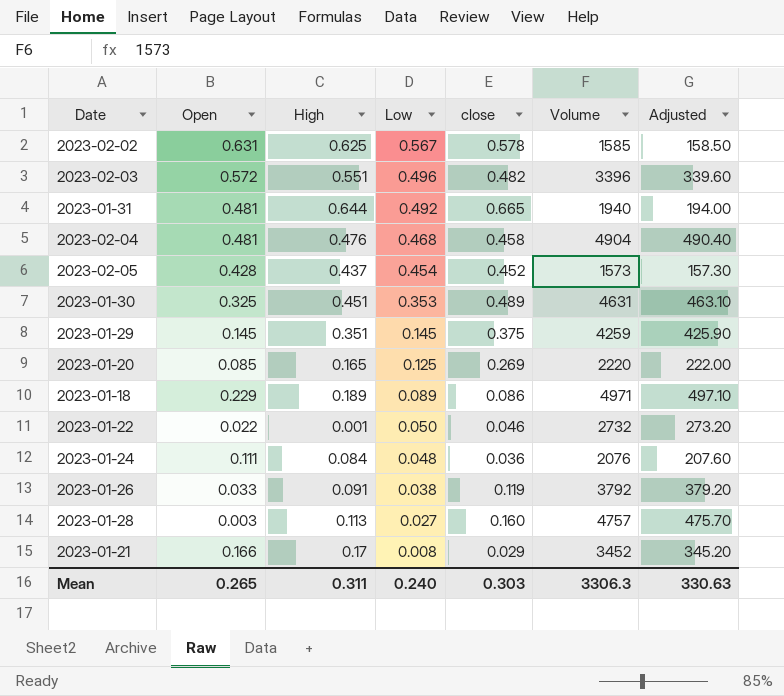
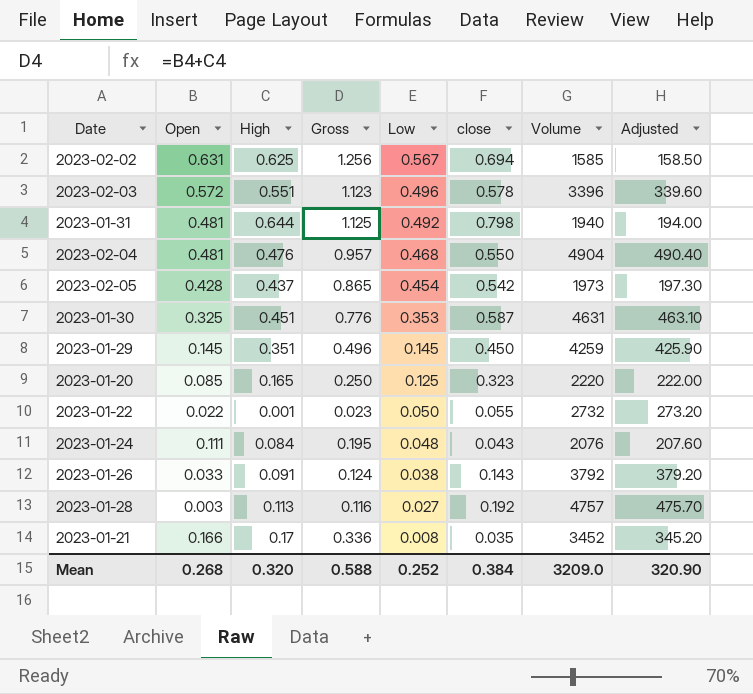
column Gross | formula: none -> [Open] + [High]
row 2023-01-18: 0.229 | 0.189 | 0.089 | 0.086 | 4971 | 497.10 -> none
2023-02-02 | close: 0.578 -> 0.694
2023-02-03 | close: 0.482 -> 0.578
2023-01-31 | close: 0.665 -> 0.798
2023-02-04 | close: 0.458 -> 0.550
2023-02-05 | close: 0.452 -> 0.542
2023-02-05 | Volume: 1573 -> 1973
2023-02-05 | Adjusted: 157.30 -> 197.30
2023-01-30 | close: 0.489 -> 0.587
2023-01-29 | close: 0.375 -> 0.450
2023-01-20 | close: 0.269 -> 0.323
2023-01-22 | close: 0.046 -> 0.055
2023-01-24 | close: 0.036 -> 0.043
2023-01-26 | close: 0.119 -> 0.143
2023-01-28 | close: 0.160 -> 0.192
2023-01-21 | close: 0.029 -> 0.035
Mean | Open: 0.265 -> 0.268
Mean | High: 0.311 -> 0.320
Mean | Low: 0.240 -> 0.252
Mean | close: 0.303 -> 0.384
Mean | Volume: 3306.3 -> 3209.0
Mean | Adjusted: 330.63 -> 320.90

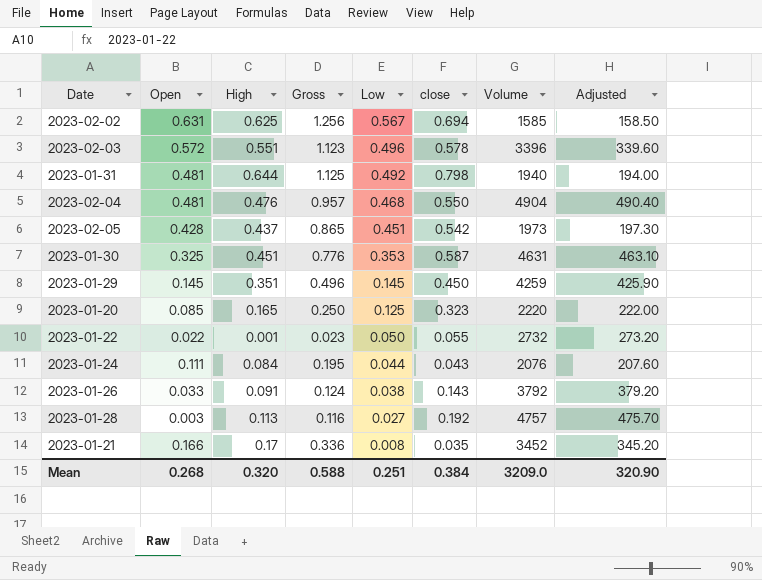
2023-02-05 | Low: 0.454 -> 0.451
2023-01-24 | Low: 0.048 -> 0.044
Mean | Low: 0.252 -> 0.251

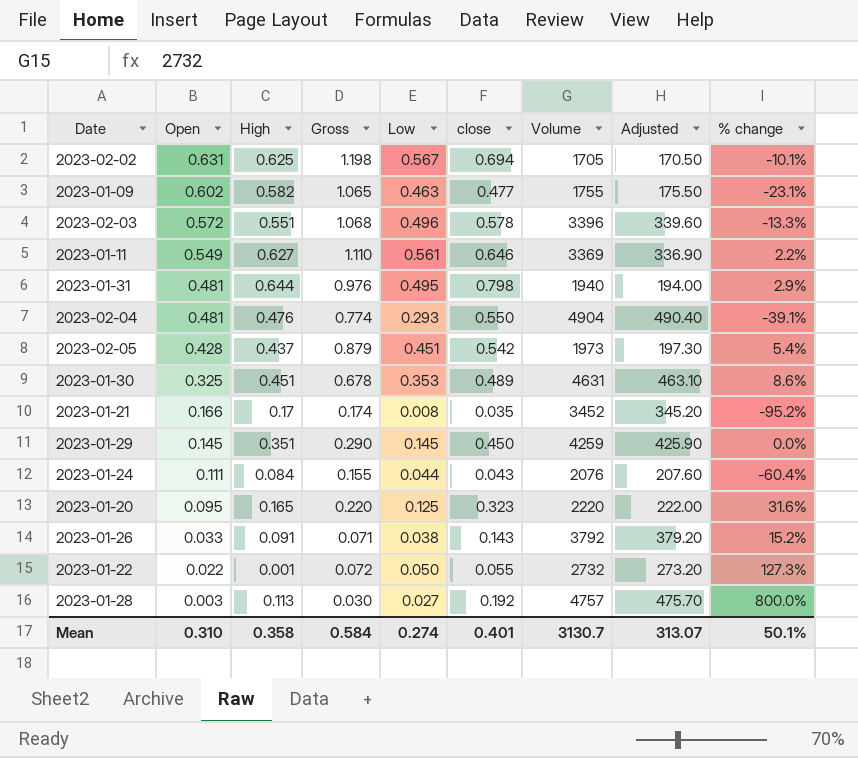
row order: Low descending -> Open descending
column Gross | formula: [Open] + [High] -> [Open] + [Low]
column % change | formula: none -> ([Low] - [Open]) / [Open]
2023-02-02 | Volume: 1585 -> 1705
2023-02-02 | Adjusted: 158.50 -> 170.50
row 2023-01-09: none -> 0.602 | 0.582 | 1.065 | 0.463 | 0.477 | 1755 | 175.50 | -23.1%
row 2023-01-11: none -> 0.549 | 0.627 | 1.110 | 0.561 | 0.646 | 3369 | 336.90 | 2.2%
2023-01-31 | Low: 0.492 -> 0.495
2023-02-04 | Low: 0.468 -> 0.293
2023-01-30 | close: 0.587 -> 0.489
2023-01-20 | Open: 0.085 -> 0.095
Mean | Open: 0.268 -> 0.310
Mean | High: 0.320 -> 0.358
Mean | Gross: 0.588 -> 0.584
Mean | Low: 0.251 -> 0.274
Mean | close: 0.384 -> 0.401
Mean | Volume: 3209.0 -> 3130.7
Mean | Adjusted: 320.90 -> 313.07

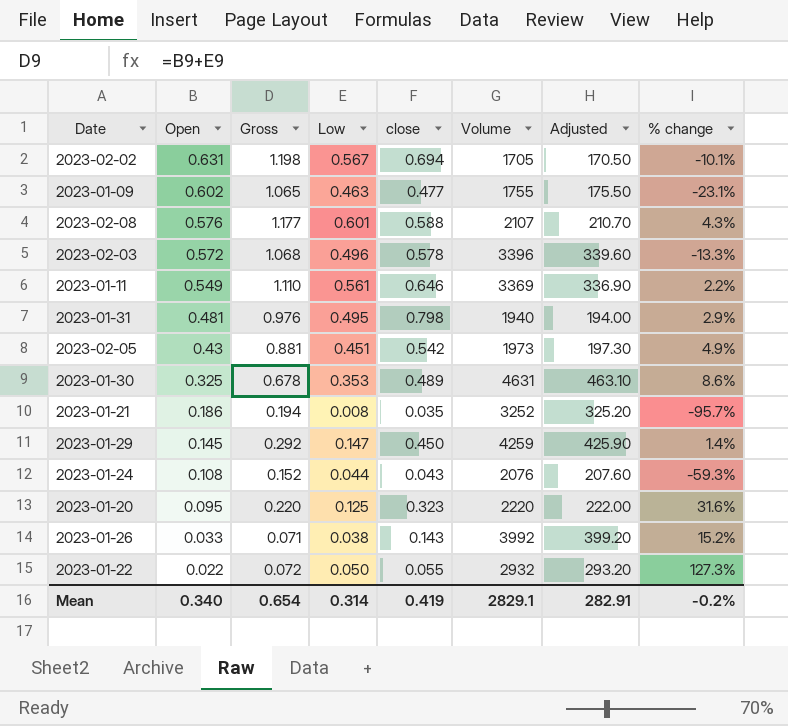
column High | position: 3 -> none
row 2023-02-04: 0.481 | 0.476 | 0.774 | 0.293 | 0.550 | 4904 | 490.40 | -39.1% -> none
row 2023-01-28: 0.003 | 0.113 | 0.030 | 0.027 | 0.192 | 4757 | 475.70 | 800.0% -> none
row 2023-02-08: none -> 0.576 | 1.177 | 0.601 | 0.588 | 2107 | 210.70 | 4.3%
2023-02-05 | Open: 0.428 -> 0.43
2023-02-05 | Gross: 0.879 -> 0.881
2023-02-05 | % change: 5.4% -> 4.9%
2023-01-21 | Open: 0.166 -> 0.186
2023-01-21 | Gross: 0.174 -> 0.194
2023-01-21 | Volume: 3452 -> 3252
2023-01-21 | Adjusted: 345.20 -> 325.20
2023-01-21 | % change: -95.2% -> -95.7%
2023-01-29 | Gross: 0.290 -> 0.292
2023-01-29 | Low: 0.145 -> 0.147
2023-01-29 | % change: 0.0% -> 1.4%
2023-01-24 | Open: 0.111 -> 0.108
2023-01-24 | Gross: 0.155 -> 0.152
2023-01-24 | % change: -60.4% -> -59.3%
2023-01-26 | Volume: 3792 -> 3992
2023-01-26 | Adjusted: 379.20 -> 399.20
2023-01-22 | Volume: 2732 -> 2932
2023-01-22 | Adjusted: 273.20 -> 293.20
Mean | Open: 0.310 -> 0.340
Mean | Gross: 0.584 -> 0.654
Mean | Low: 0.274 -> 0.314
Mean | close: 0.401 -> 0.419
Mean | Volume: 3130.7 -> 2829.1
Mean | Adjusted: 313.07 -> 282.91
Mean | % change: 50.1% -> -0.2%

